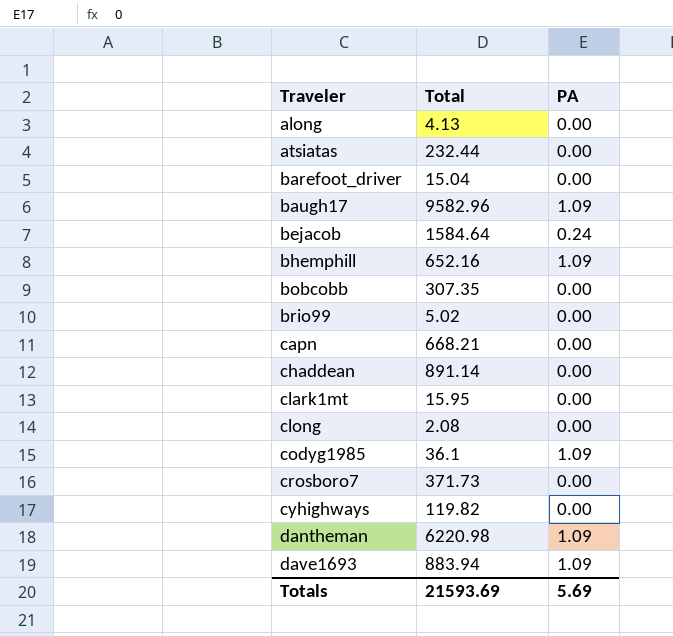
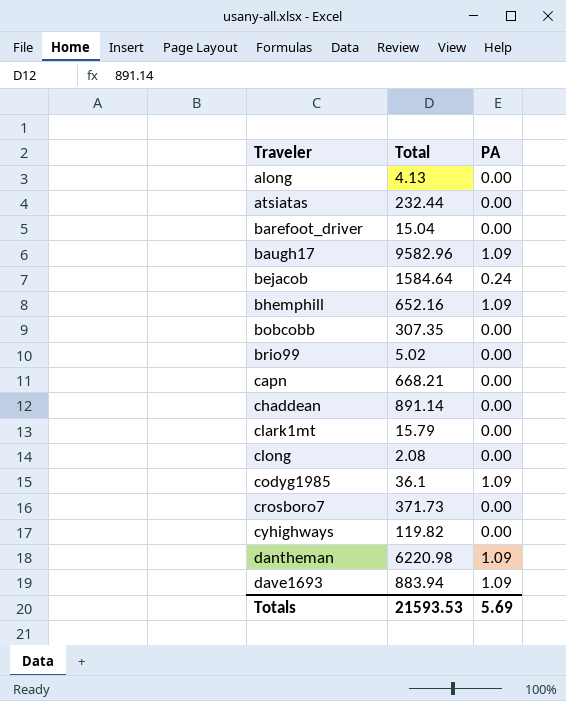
clark1mt | Total: 15.95 -> 15.79
Totals | Total: 21593.69 -> 21593.53

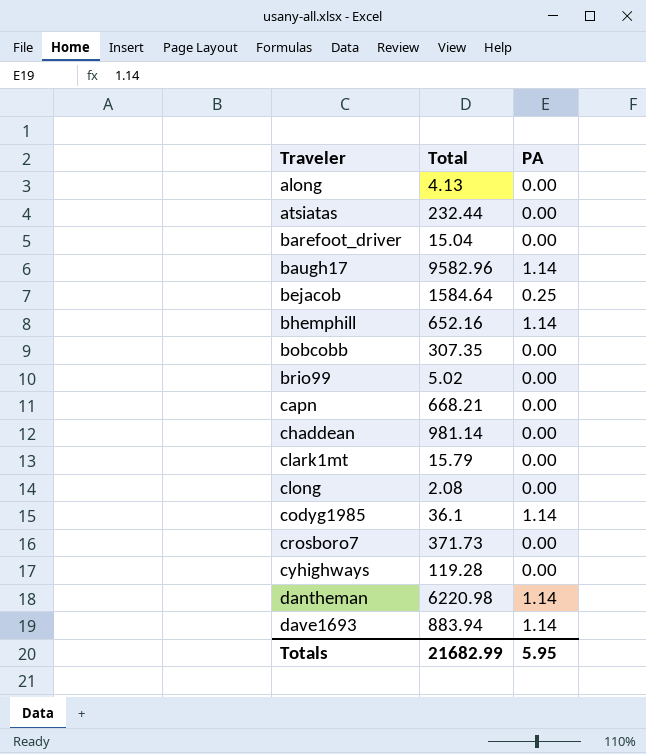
baugh17 | PA: 1.09 -> 1.14
bejacob | PA: 0.24 -> 0.25
bhemphill | PA: 1.09 -> 1.14
chaddean | Total: 891.14 -> 981.14
codyg1985 | PA: 1.09 -> 1.14
cyhighways | Total: 119.82 -> 119.28
dantheman | PA: 1.09 -> 1.14
dave1693 | PA: 1.09 -> 1.14
Totals | Total: 21593.53 -> 21682.99
Totals | PA: 5.69 -> 5.95

